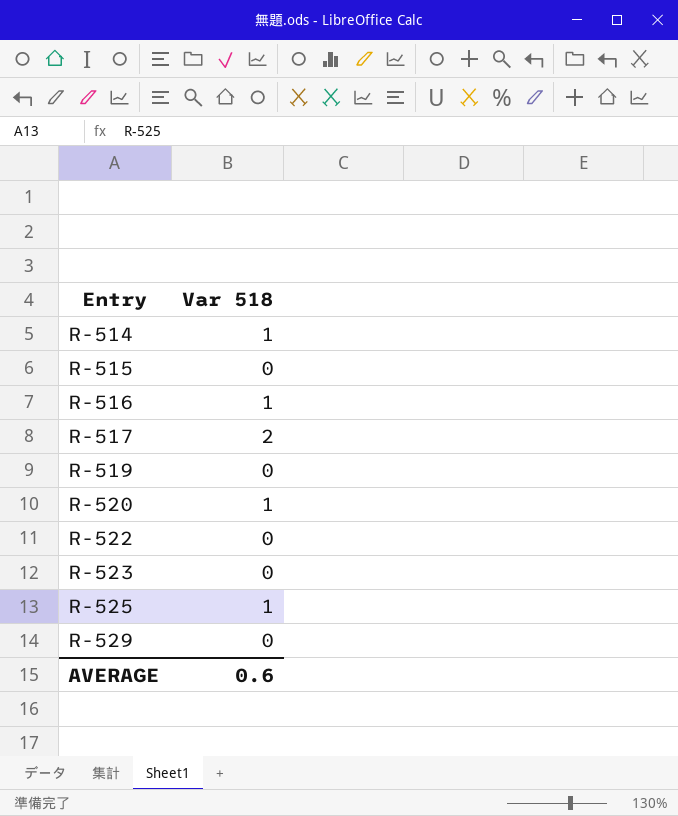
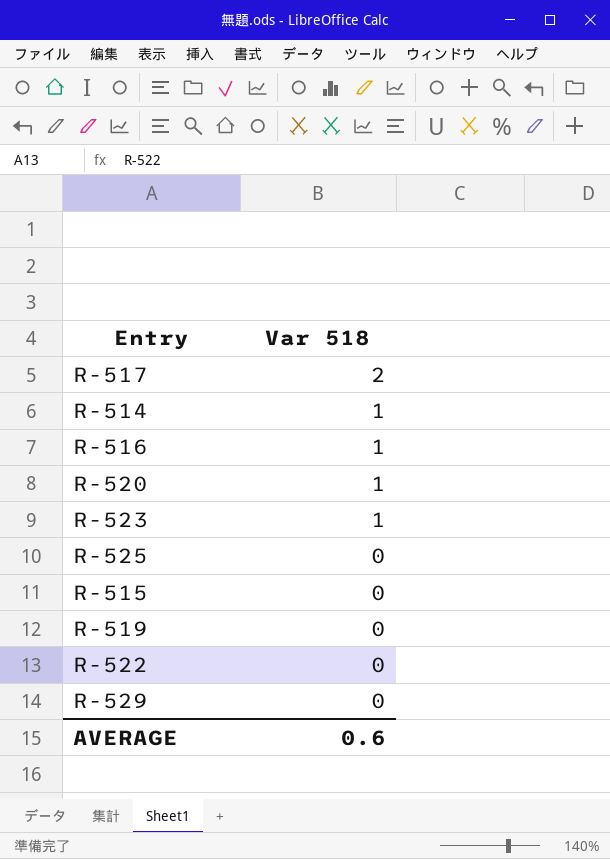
row order: Entry ascending -> Var 518 descending
R-523 | Var 518: 0 -> 1
R-525 | Var 518: 1 -> 0

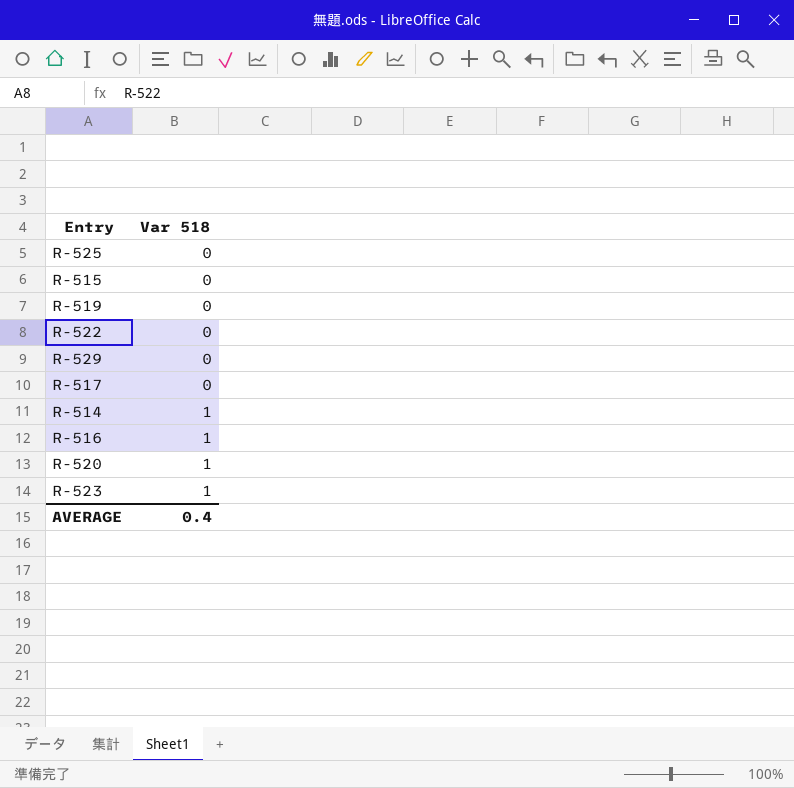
row order: Var 518 descending -> Var 518 ascending
R-517 | Var 518: 2 -> 0
AVERAGE | Var 518: 0.6 -> 0.4

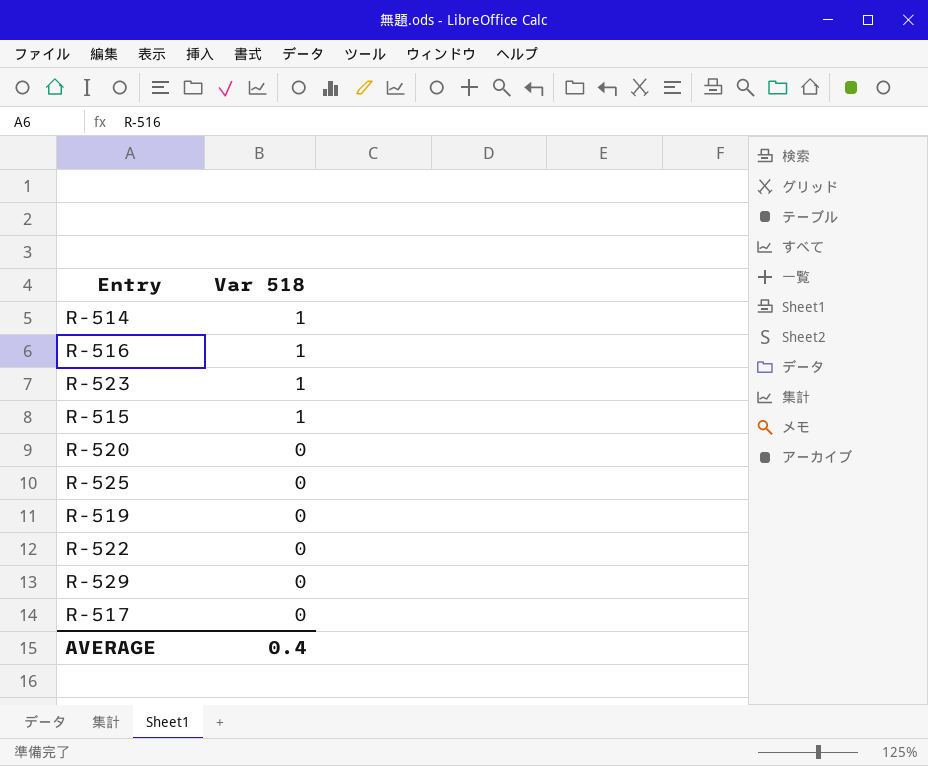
row order: Var 518 ascending -> Var 518 descending
R-515 | Var 518: 0 -> 1
R-520 | Var 518: 1 -> 0

